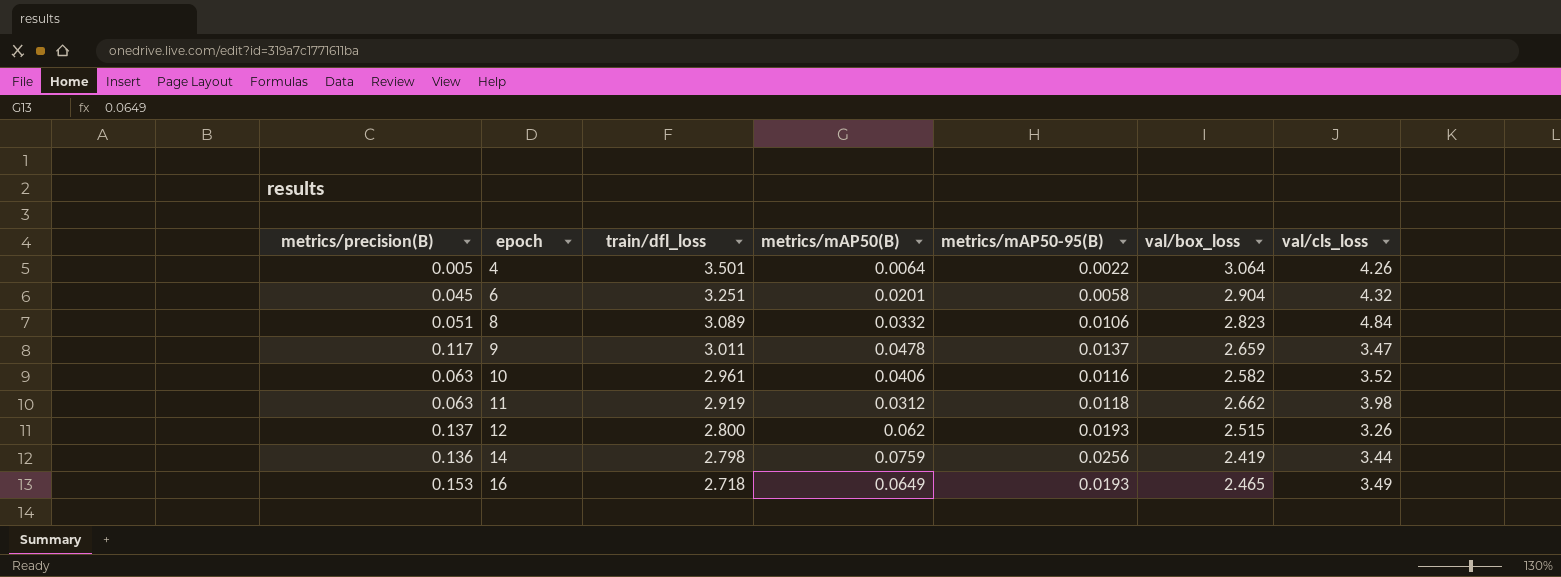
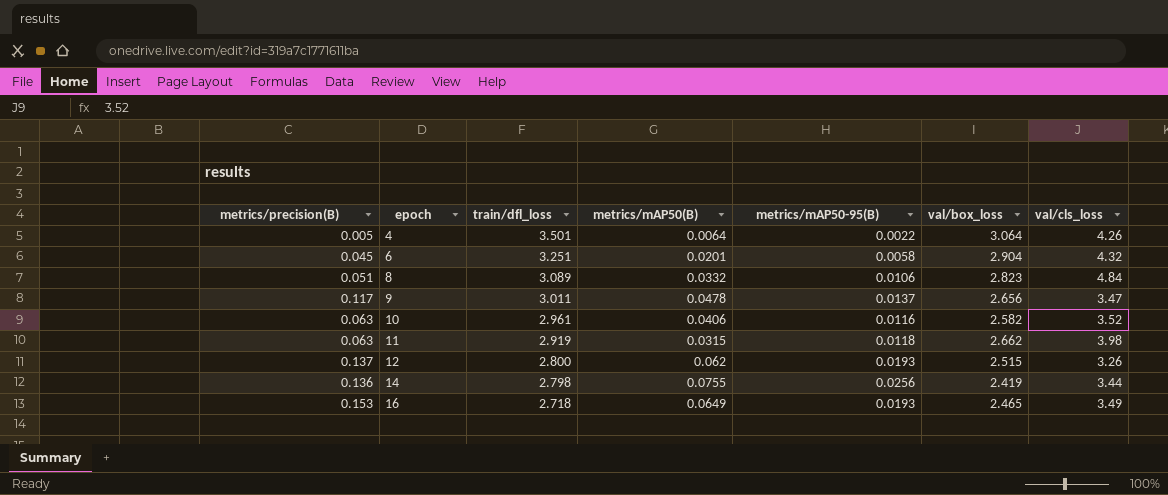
9 | val/box_loss: 2.659 -> 2.656
11 | metrics/mAP50(B): 0.0312 -> 0.0315
14 | metrics/mAP50(B): 0.0759 -> 0.0755

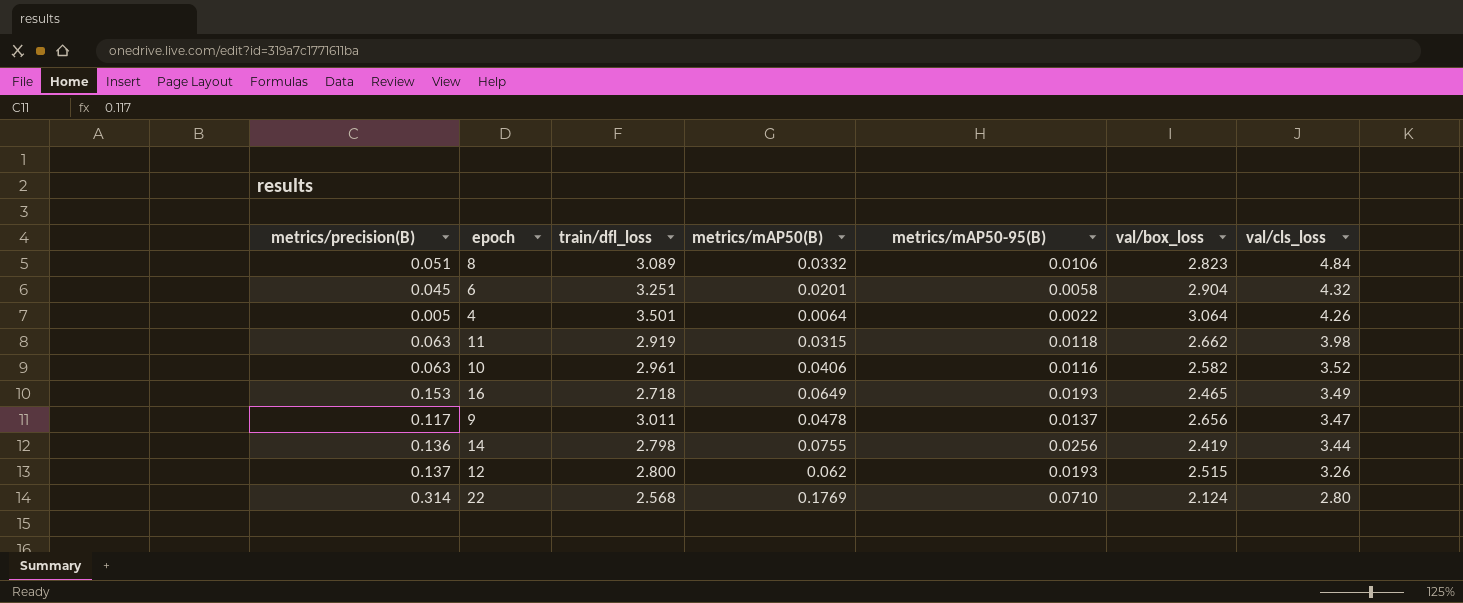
row order: epoch ascending -> val/cls_loss descending
row 22: none -> 0.314 | 2.568 | 0.1769 | 0.0710 | 2.124 | 2.80

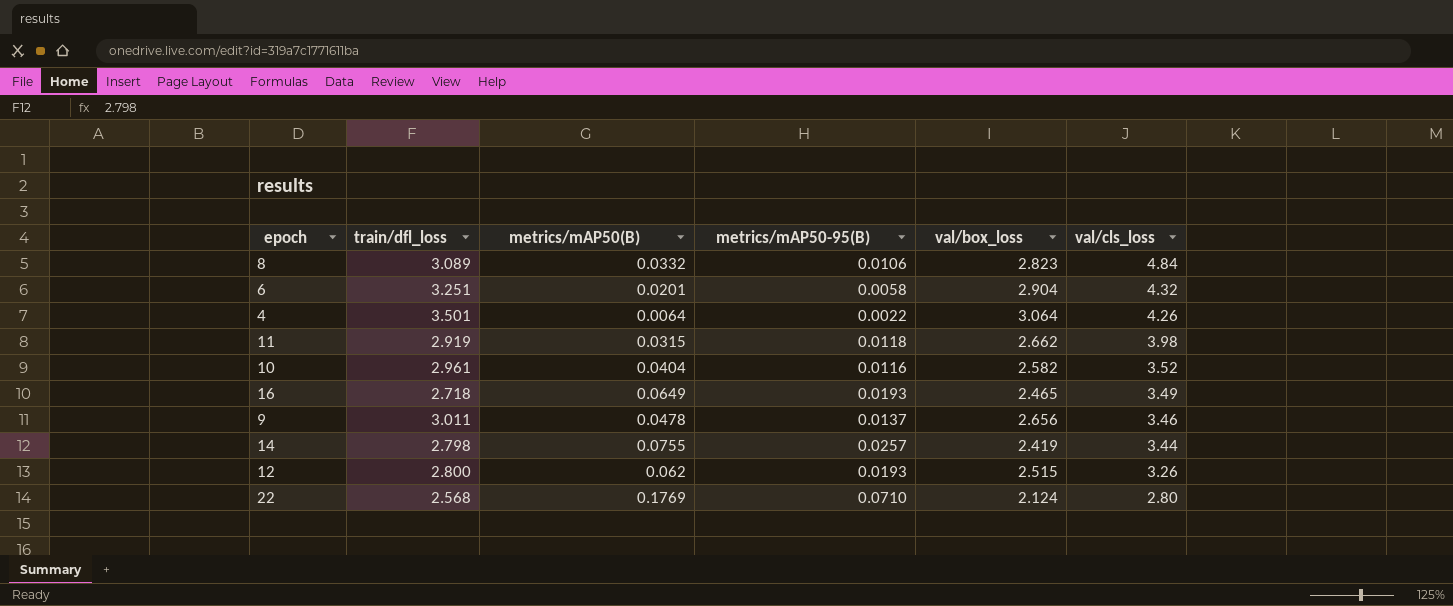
column metrics/precision(B) | position: 1 -> none
10 | metrics/mAP50(B): 0.0406 -> 0.0404
9 | val/cls_loss: 3.47 -> 3.46
14 | metrics/mAP50-95(B): 0.0256 -> 0.0257

